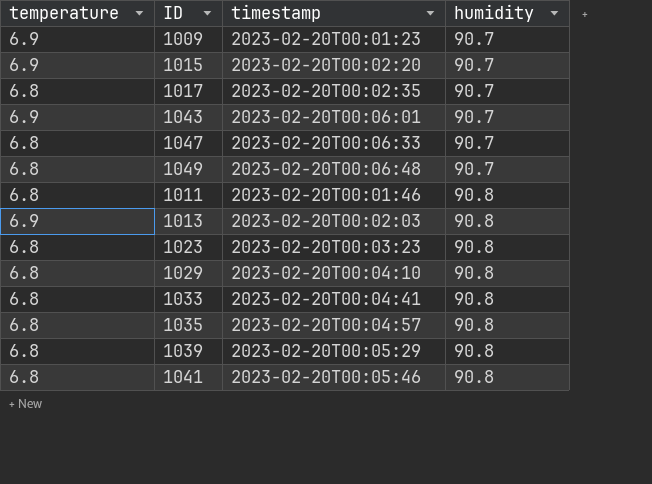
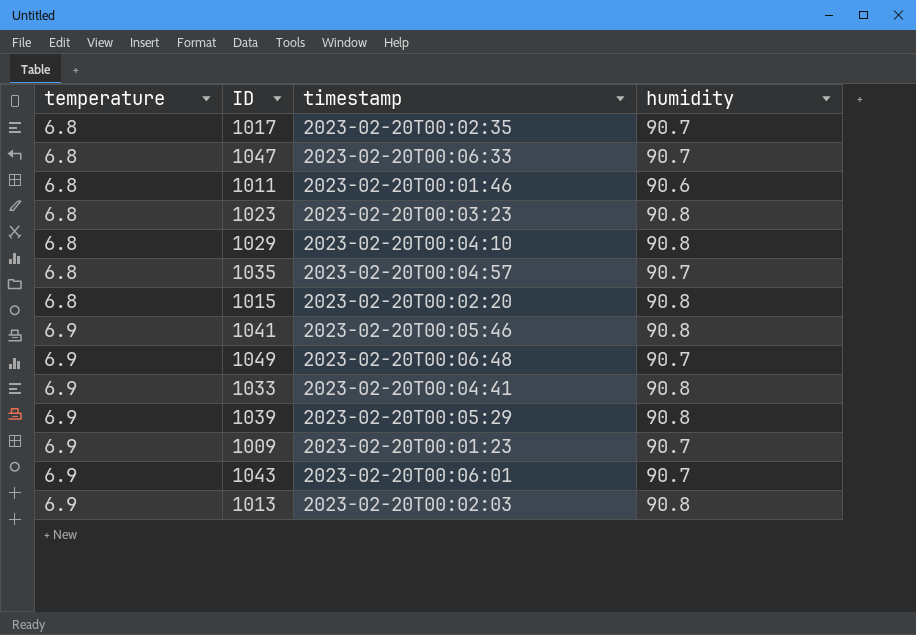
row order: humidity ascending -> temperature ascending
1011 | humidity: 90.8 -> 90.6
1035 | humidity: 90.8 -> 90.7
1015 | temperature: 6.9 -> 6.8
1015 | humidity: 90.7 -> 90.8
1041 | temperature: 6.8 -> 6.9
1049 | temperature: 6.8 -> 6.9
1033 | temperature: 6.8 -> 6.9
1039 | temperature: 6.8 -> 6.9

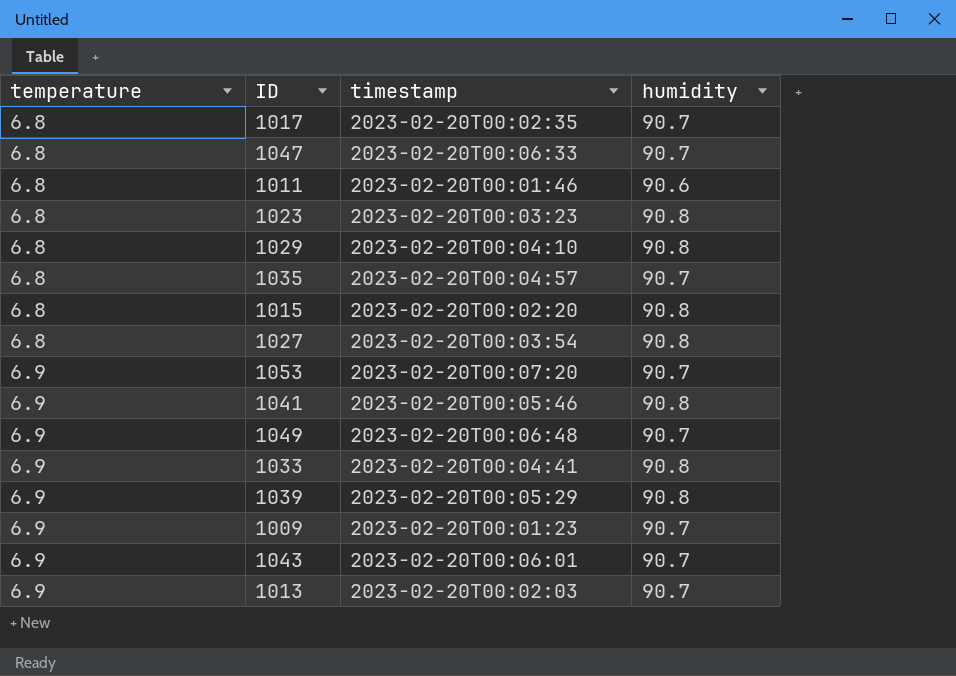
row 1027: none -> 6.8 | 2023-02-20T00:03:54 | 90.8
row 1053: none -> 6.9 | 2023-02-20T00:07:20 | 90.7
1013 | humidity: 90.8 -> 90.7

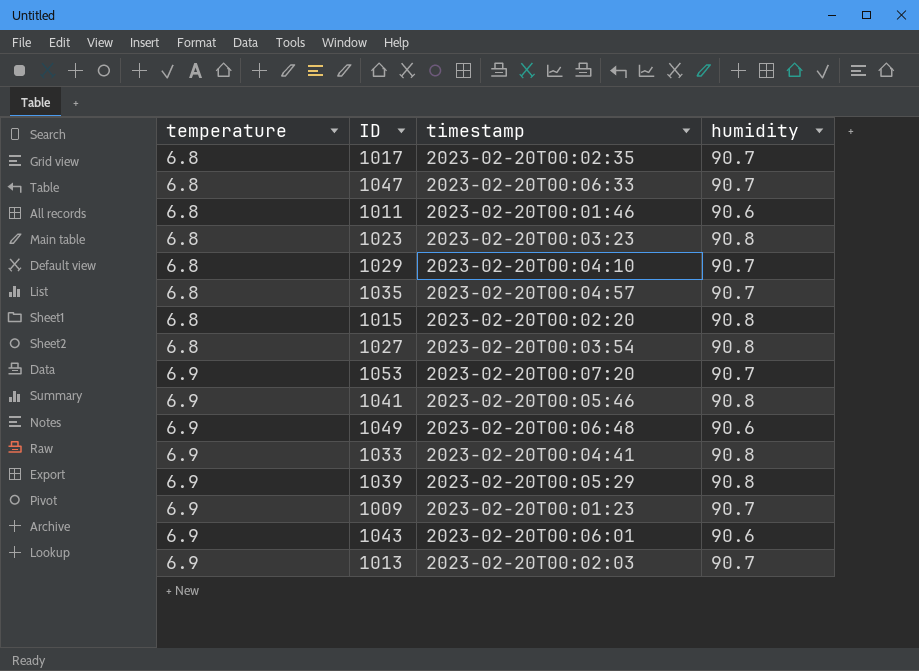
1029 | humidity: 90.8 -> 90.7
1049 | humidity: 90.7 -> 90.6
1043 | humidity: 90.7 -> 90.6

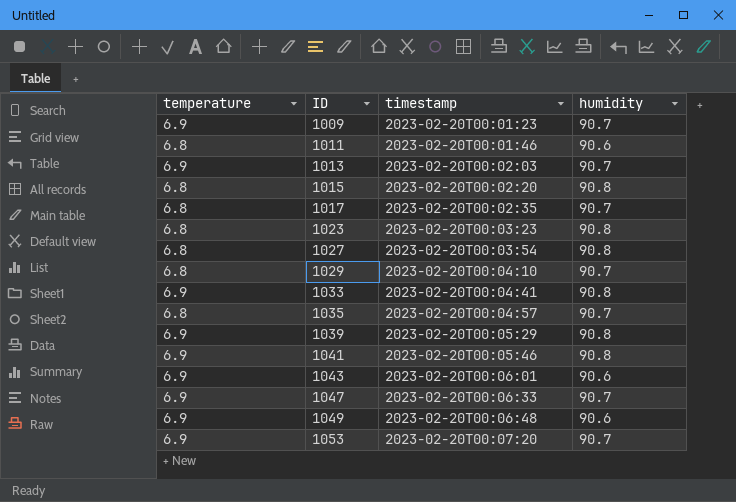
row order: temperature ascending -> ID ascending
1047 | temperature: 6.8 -> 6.9

